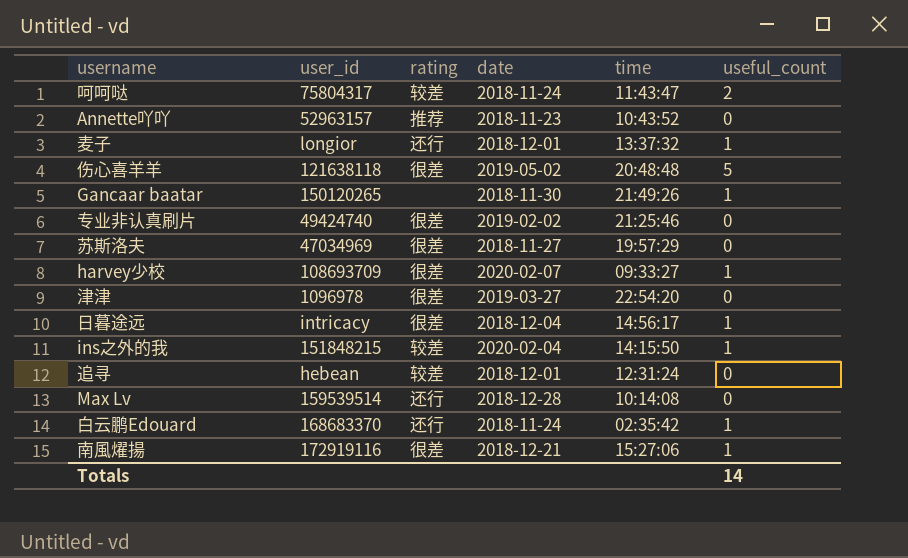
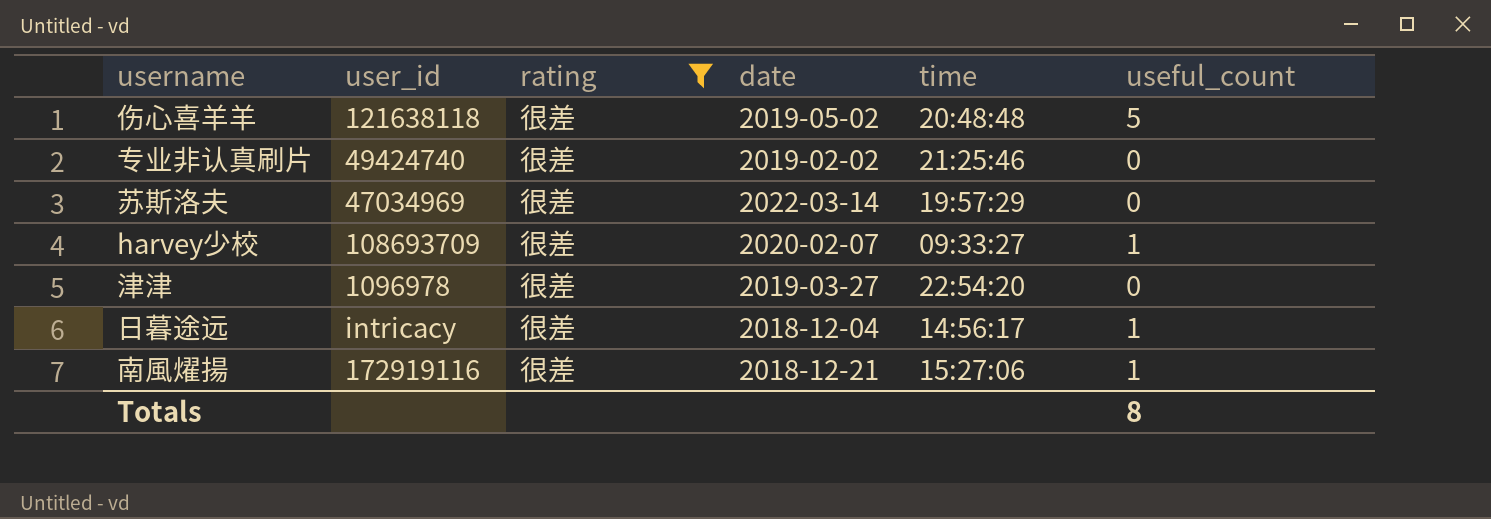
filter: none -> rating = 很差
苏斯洛夫 | date: 2018-11-27 -> 2022-03-14
Totals | useful_count: 14 -> 8

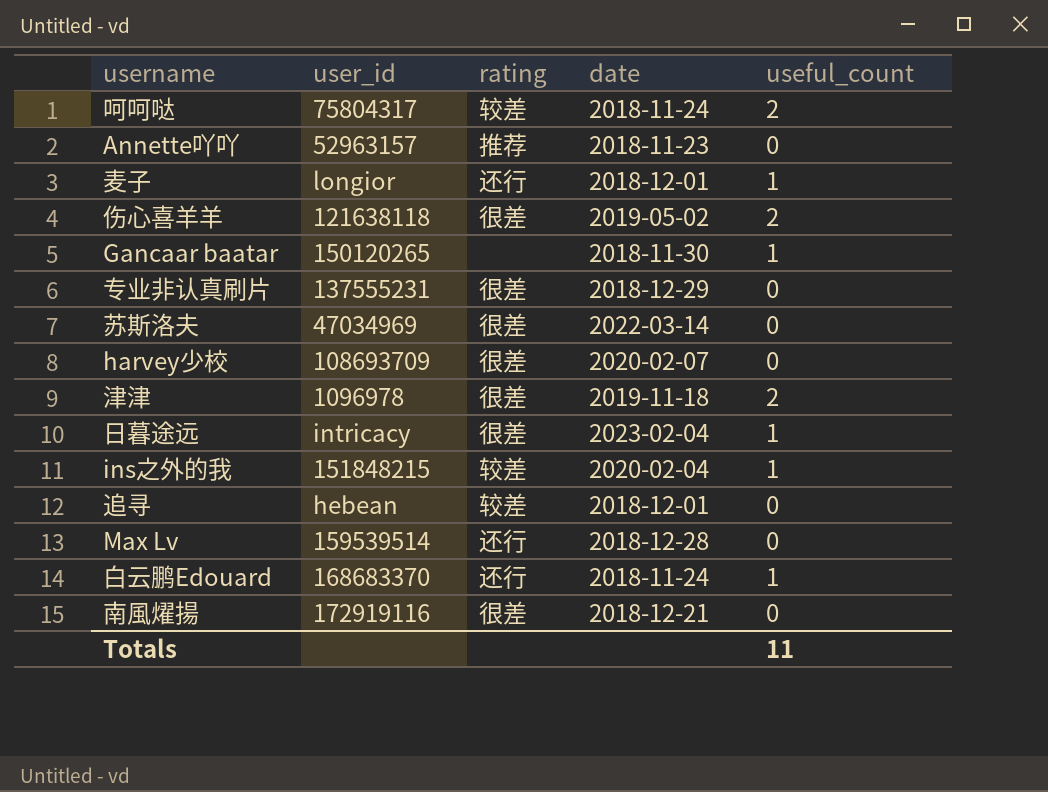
filter: rating = 很差 -> none
column time | position: 5 -> none
伤心喜羊羊 | useful_count: 5 -> 2
专业非认真刷片 | user_id: 49424740 -> 137555231
专业非认真刷片 | date: 2019-02-02 -> 2018-12-29
harvey少校 | useful_count: 1 -> 0
津津 | date: 2019-03-27 -> 2019-11-18
津津 | useful_count: 0 -> 2
日暮途远 | date: 2018-12-04 -> 2023-02-04
南風燿揚 | useful_count: 1 -> 0
Totals | useful_count: 8 -> 11

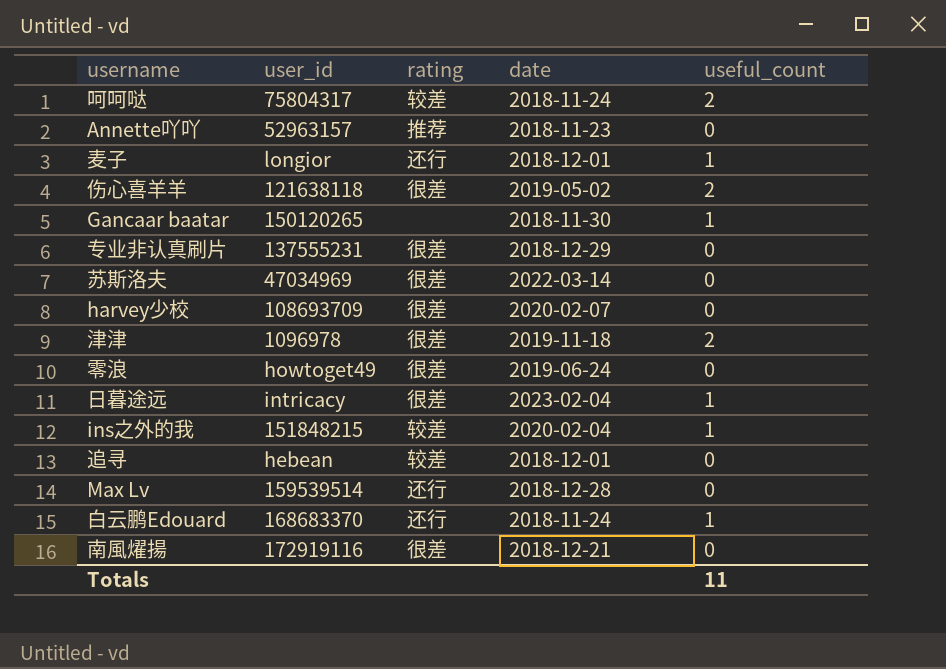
row 零浪: none -> howtoget49 | 很差 | 2019-06-24 | 0

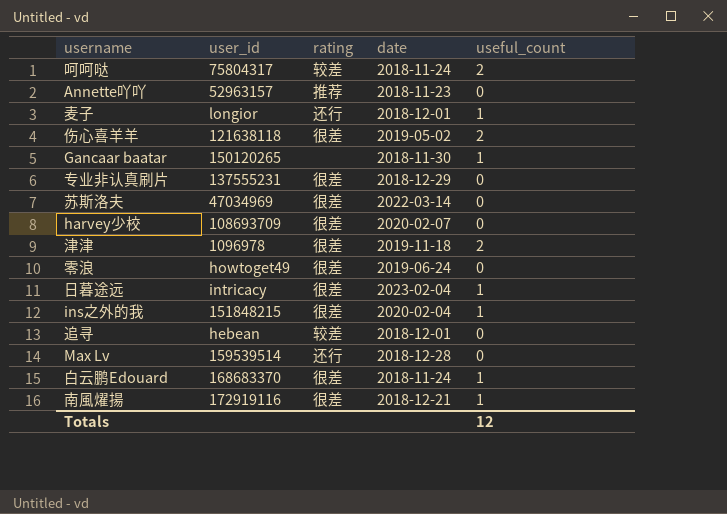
ins之外的我 | rating: 较差 -> 很差
白云鹏Edouard | rating: 还行 -> 很差
南風燿揚 | useful_count: 0 -> 1
Totals | useful_count: 11 -> 12

